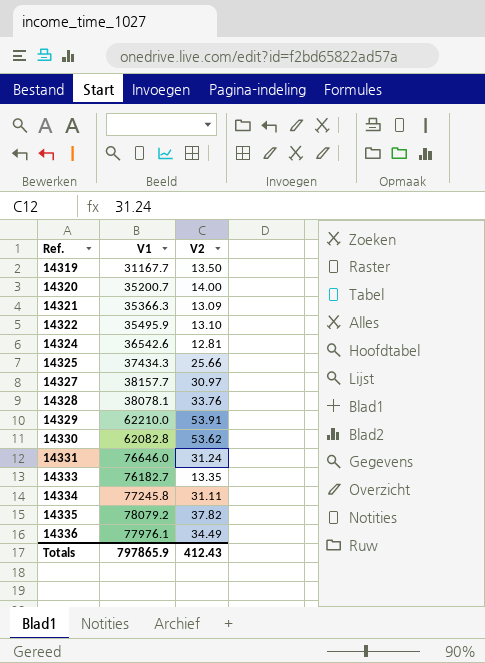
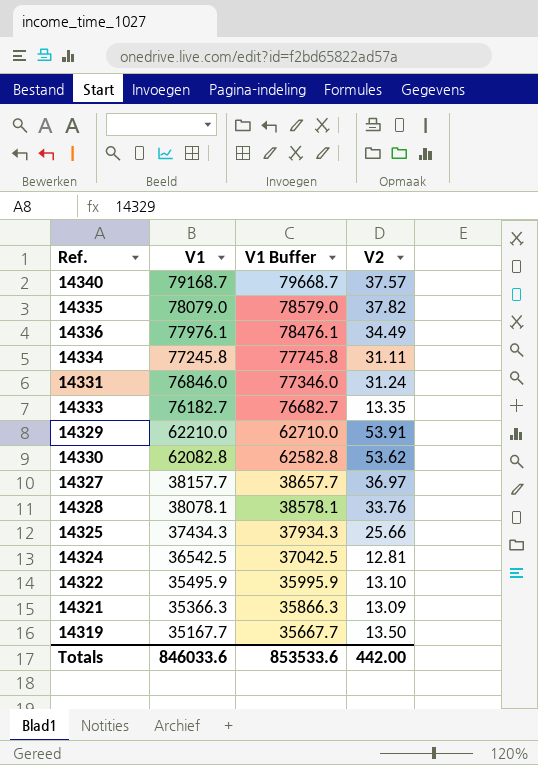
row order: Ref. ascending -> V1 descending
column V1 Buffer | formula: none -> [V1] + 500
row 14320: 35200.7 | 14.00 -> none
row 14340: none -> 79168.7 | 79668.7 | 37.57
14335 | V1: 78079.2 -> 78079.0
14331 | V1: 76646.0 -> 76846.0
14327 | V2: 30.97 -> 36.97
14324 | V1: 36542.6 -> 36542.5
14319 | V1: 31167.7 -> 35167.7
Totals | V1: 797865.9 -> 846033.6
Totals | V2: 412.43 -> 442.00

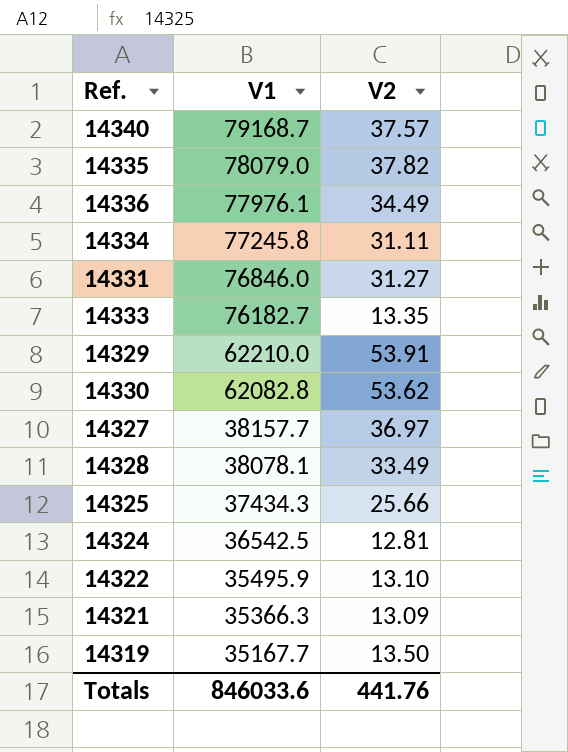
column V1 Buffer | formula: [V1] + 500 -> none
14331 | V2: 31.24 -> 31.27
14328 | V2: 33.76 -> 33.49
Totals | V2: 442.00 -> 441.76

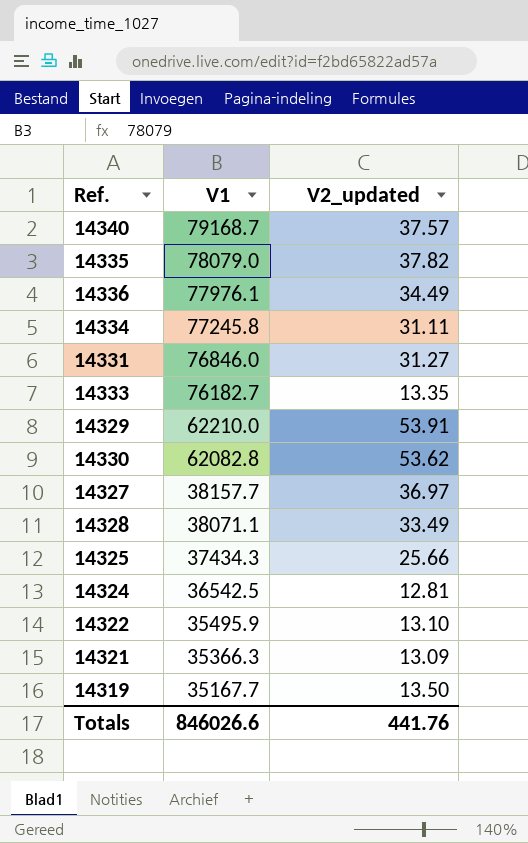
column name: V2 -> V2_updated
14328 | V1: 38078.1 -> 38071.1
Totals | V1: 846033.6 -> 846026.6

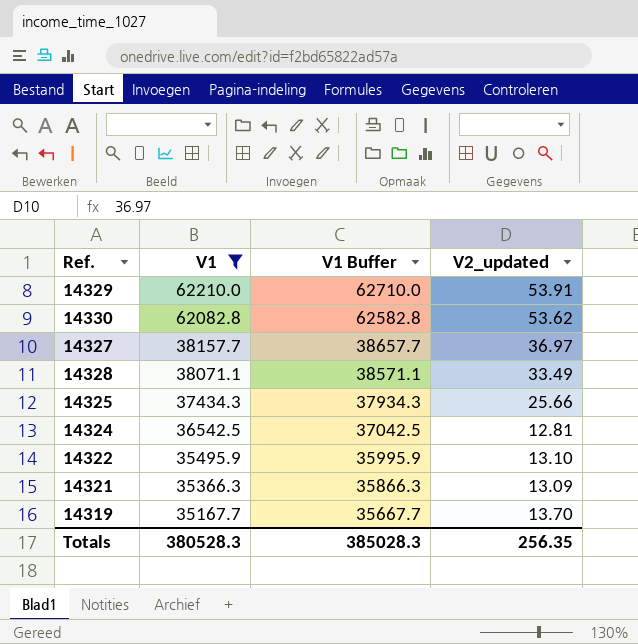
filter: none -> V1 <= 62210.0
column V1 Buffer | formula: none -> [V1] + 500
14319 | V2_updated: 13.50 -> 13.70
Totals | V1: 846026.6 -> 380528.3
Totals | V2_updated: 441.76 -> 256.35

